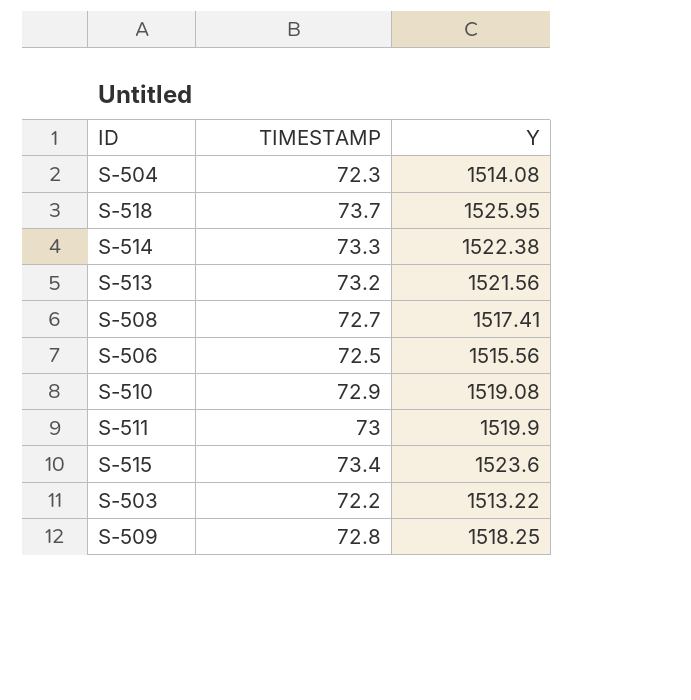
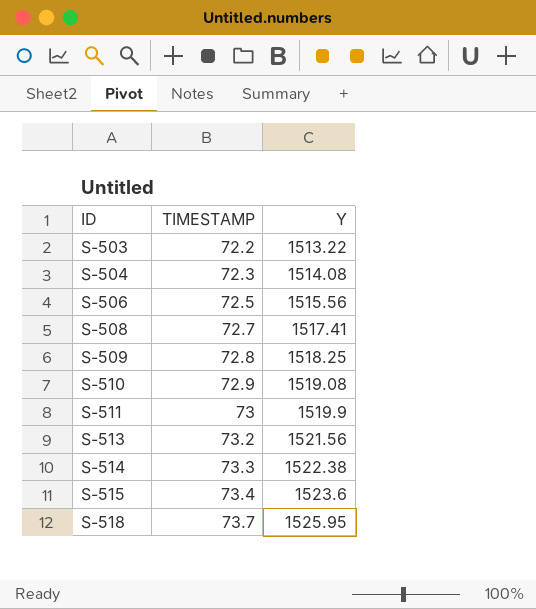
row order: none -> ID ascending

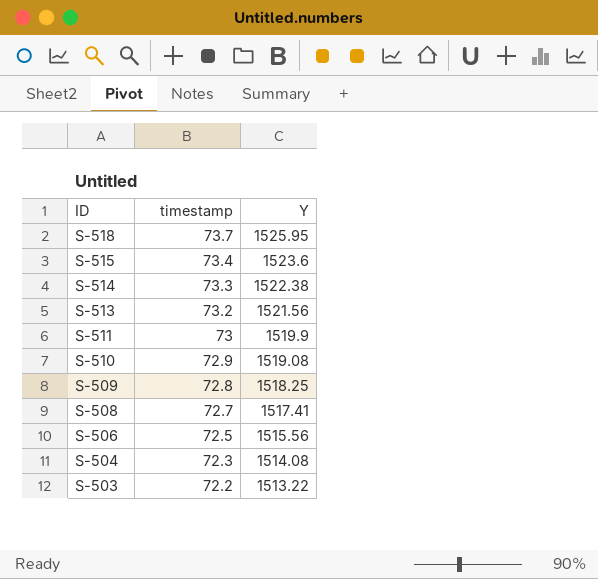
row order: ID ascending -> ID descending
column name: TIMESTAMP -> timestamp

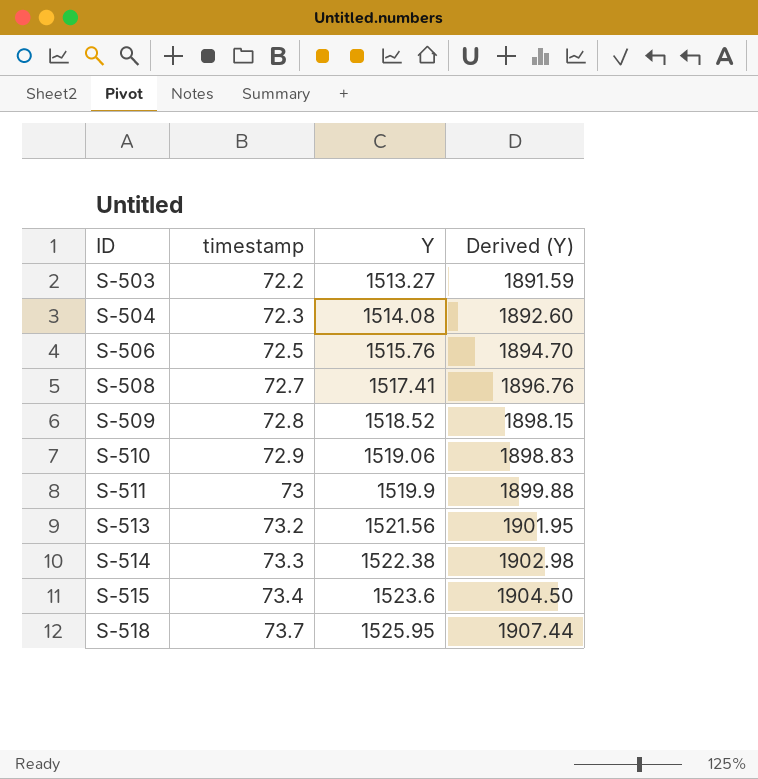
row order: ID descending -> ID ascending
column Derived (Y) | formula: none -> [Y] * 1.25
S-503 | Y: 1513.22 -> 1513.27
S-506 | Y: 1515.56 -> 1515.76
S-509 | Y: 1518.25 -> 1518.52
S-510 | Y: 1519.08 -> 1519.06

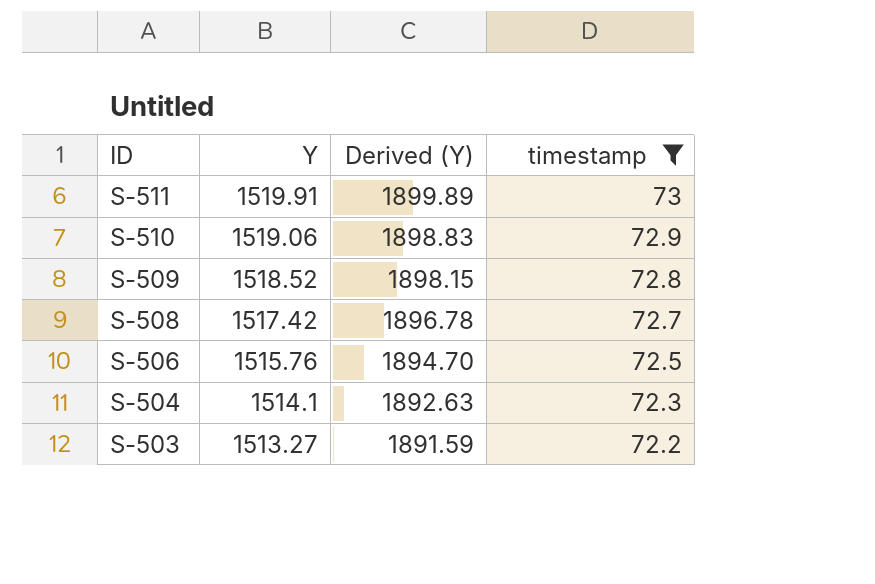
filter: none -> timestamp <= 73
row order: ID ascending -> ID descending
column timestamp | position: 2 -> 4
S-511 | Y: 1519.9 -> 1519.91
S-511 | Derived (Y): 1899.88 -> 1899.89
S-508 | Y: 1517.41 -> 1517.42
S-508 | Derived (Y): 1896.76 -> 1896.78
S-504 | Y: 1514.08 -> 1514.1
S-504 | Derived (Y): 1892.60 -> 1892.63

